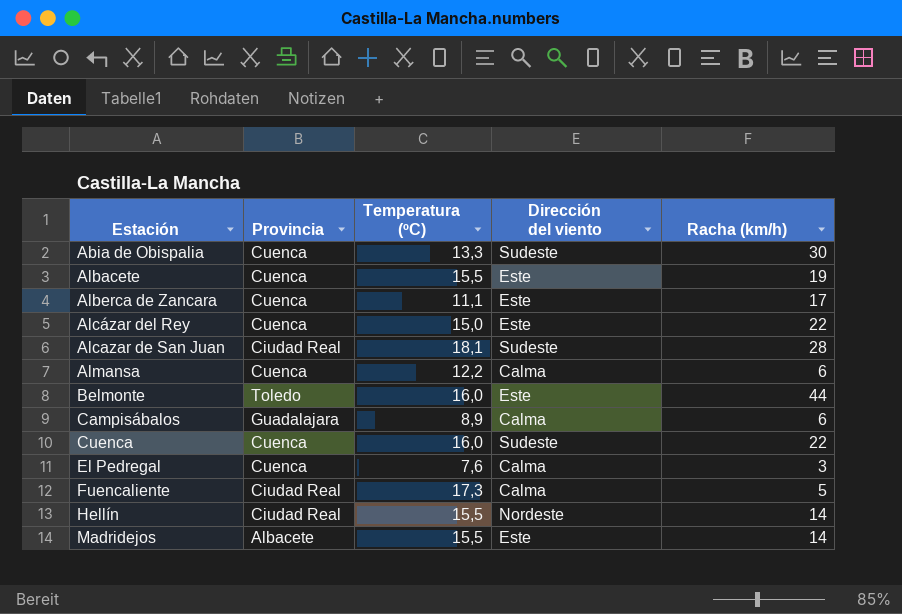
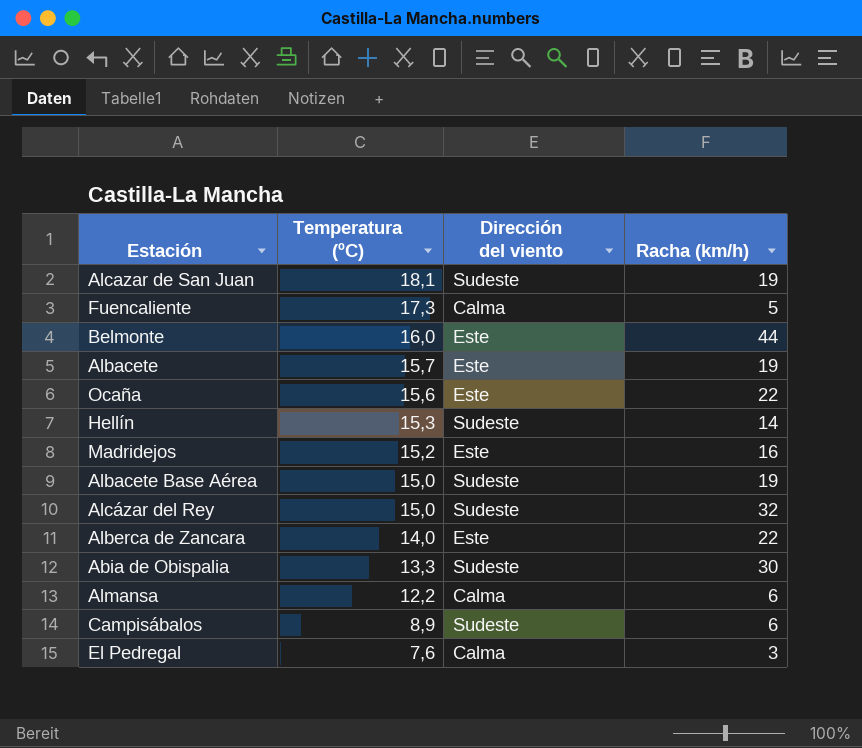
row order: none -> Temperatura (ºC) descending
column Provincia | position: 2 -> none
row Cuenca: Cuenca | 16,0 | Sudeste | 22 -> none
Alcazar de San Juan | Racha (km/h): 28 -> 19
Albacete | Temperatura (ºC): 15,5 -> 15,7
row Ocaña: none -> 15,6 | Este | 22
Hellín | Temperatura (ºC): 15,5 -> 15,3
Hellín | Dirección del viento: Nordeste -> Sudeste
Madridejos | Temperatura (ºC): 15,5 -> 15,2
Madridejos | Racha (km/h): 14 -> 16
row Albacete Base Aérea: none -> 15,0 | Sudeste | 19
Alcázar del Rey | Dirección del viento: Este -> Sudeste
Alcázar del Rey | Racha (km/h): 22 -> 32
Alberca de Zancara | Temperatura (ºC): 11,1 -> 14,0
Alberca de Zancara | Racha (km/h): 17 -> 22
Campisábalos | Dirección del viento: Calma -> Sudeste

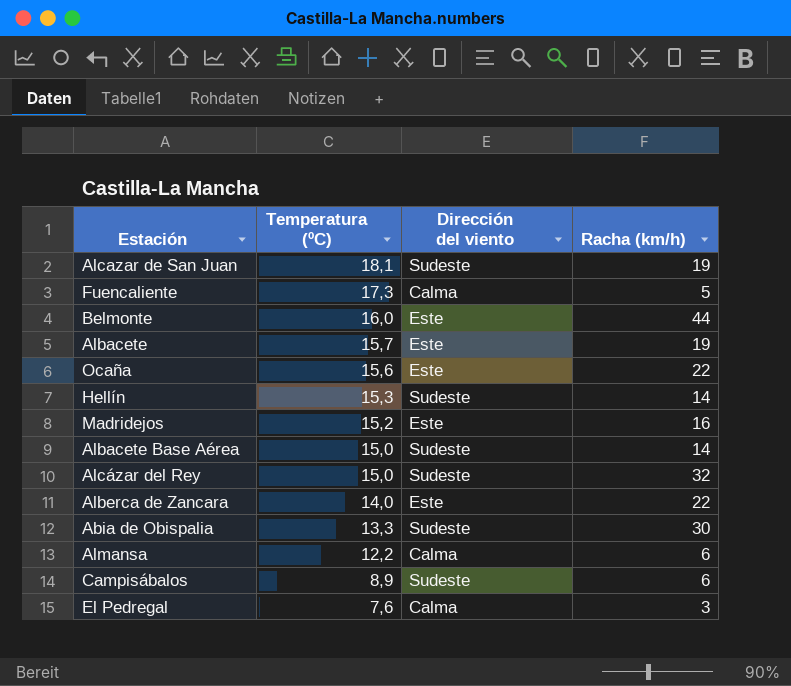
Albacete Base Aérea | Racha (km/h): 19 -> 14

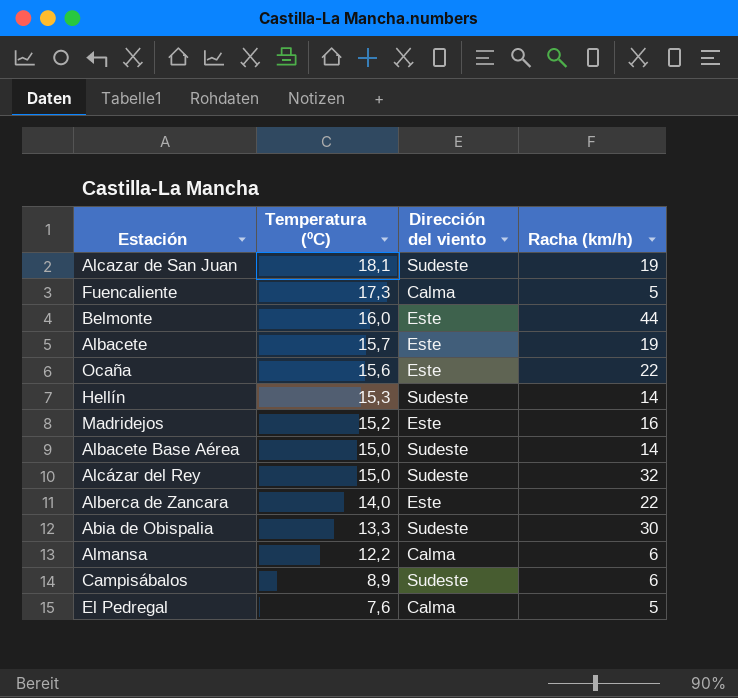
El Pedregal | Racha (km/h): 3 -> 5

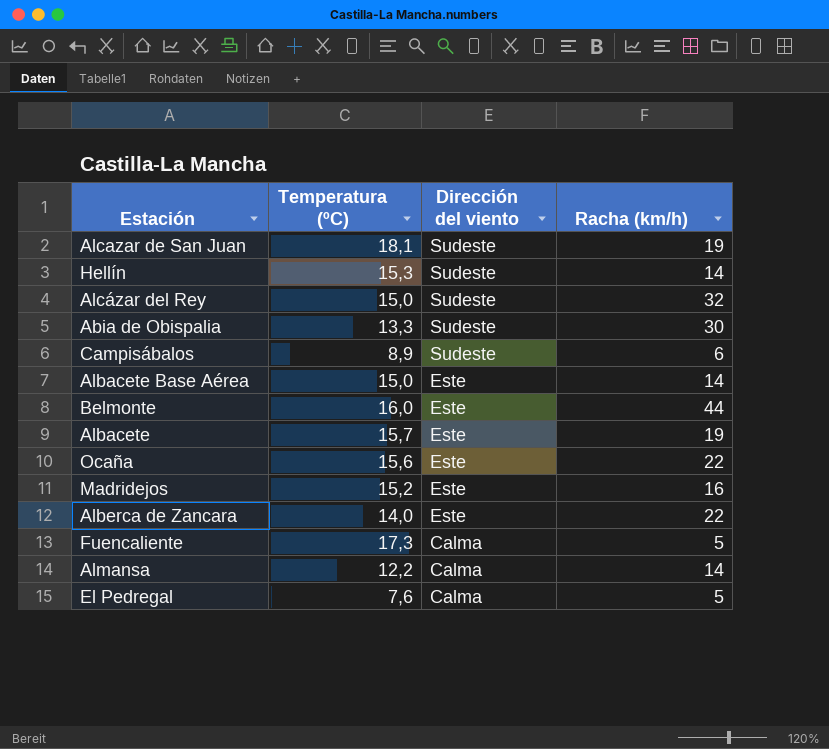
row order: Temperatura (ºC) descending -> Dirección del viento descending
Albacete Base Aérea | Dirección del viento: Sudeste -> Este
Almansa | Racha (km/h): 6 -> 14

